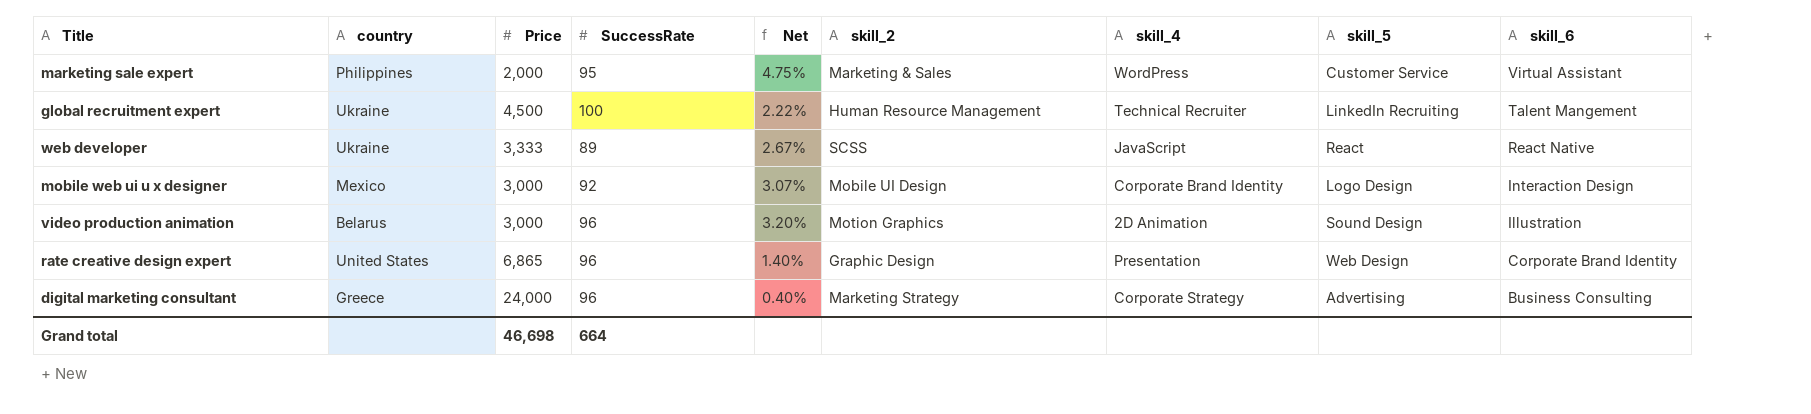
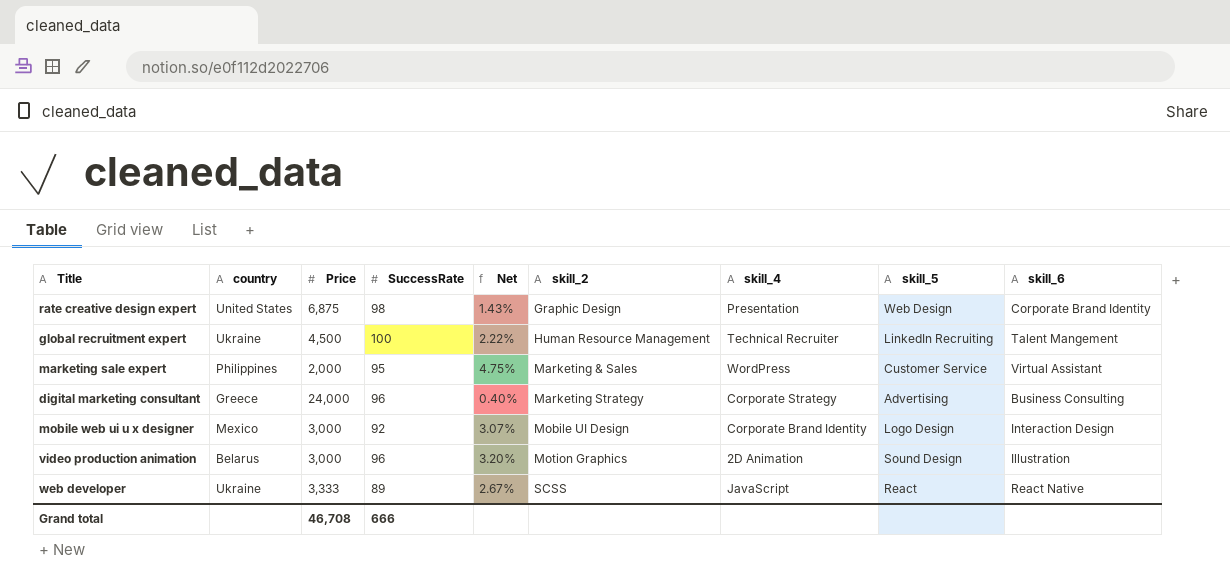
row order: skill_6 descending -> skill_2 ascending
rate creative design expert | Price: 6,865 -> 6,875
rate creative design expert | SuccessRate: 96 -> 98
rate creative design expert | Net: 1.40% -> 1.43%
Grand total | Price: 46,698 -> 46,708
Grand total | SuccessRate: 664 -> 666

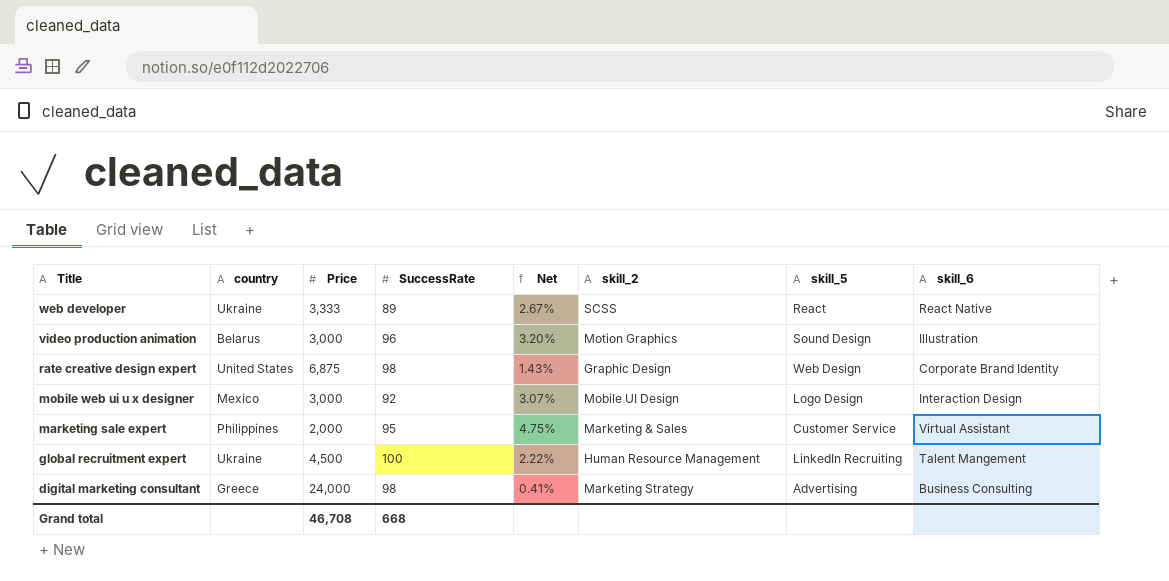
row order: skill_2 ascending -> Title descending
column skill_4 | position: 7 -> none
digital marketing consultant | SuccessRate: 96 -> 98
digital marketing consultant | Net: 0.40% -> 0.41%
Grand total | SuccessRate: 666 -> 668

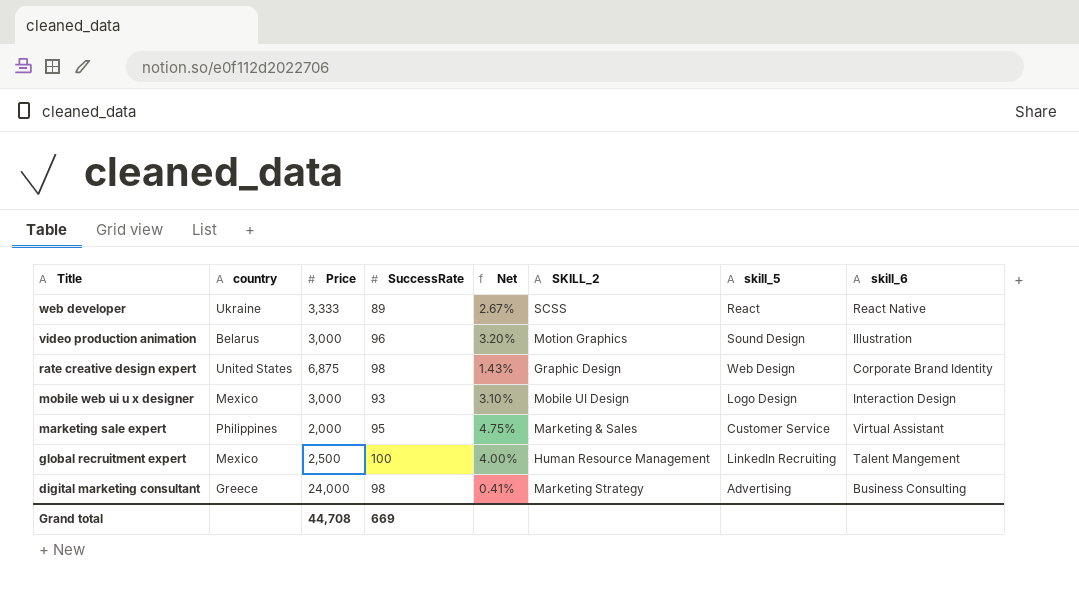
column name: skill_2 -> SKILL_2
mobile web ui u x designer | SuccessRate: 92 -> 93
mobile web ui u x designer | Net: 3.07% -> 3.10%
global recruitment expert | country: Ukraine -> Mexico
global recruitment expert | Price: 4,500 -> 2,500
global recruitment expert | Net: 2.22% -> 4.00%
Grand total | Price: 46,708 -> 44,708
Grand total | SuccessRate: 668 -> 669

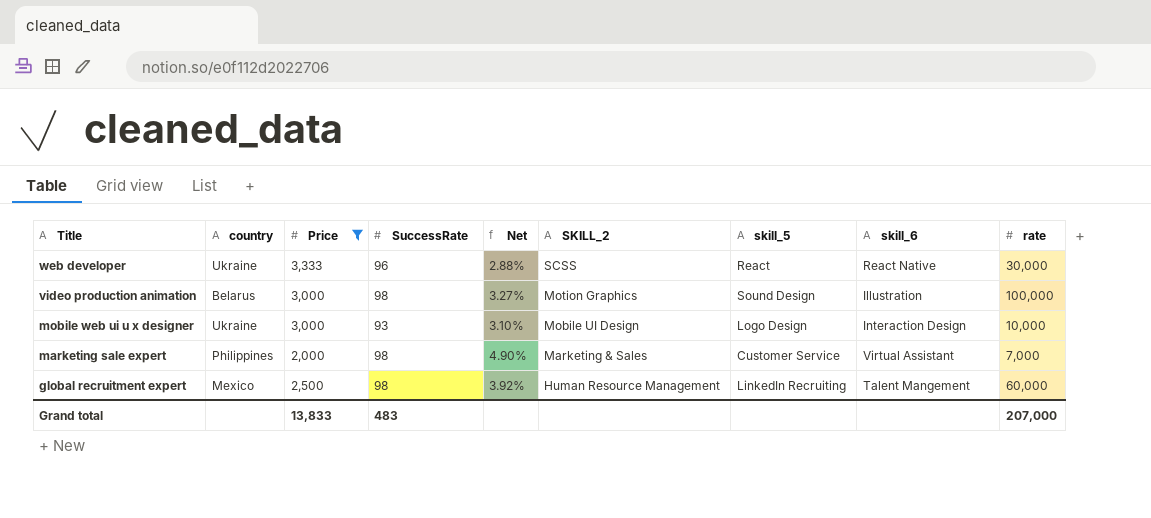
filter: none -> Price <= 3,333
column rate | position: none -> 9
web developer | SuccessRate: 89 -> 96
web developer | Net: 2.67% -> 2.88%
video production animation | SuccessRate: 96 -> 98
video production animation | Net: 3.20% -> 3.27%
mobile web ui u x designer | country: Mexico -> Ukraine
marketing sale expert | SuccessRate: 95 -> 98
marketing sale expert | Net: 4.75% -> 4.90%
global recruitment expert | SuccessRate: 100 -> 98
global recruitment expert | Net: 4.00% -> 3.92%
Grand total | Price: 44,708 -> 13,833
Grand total | SuccessRate: 669 -> 483

